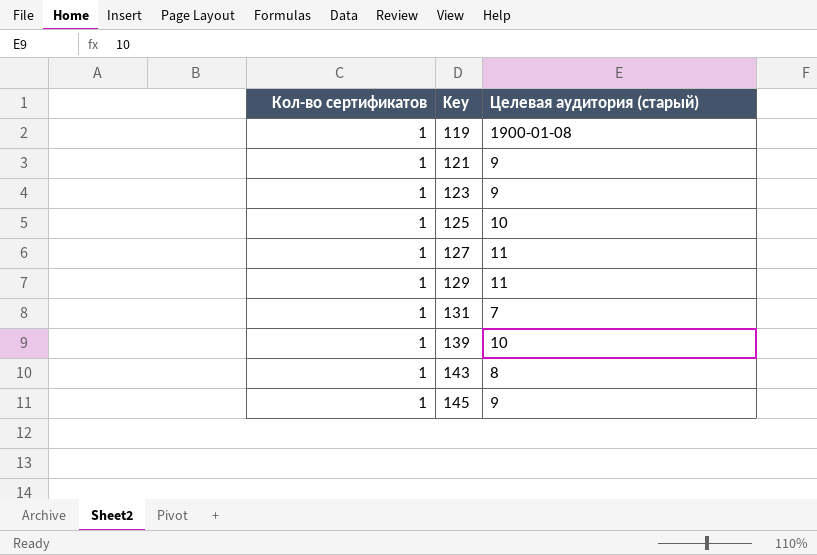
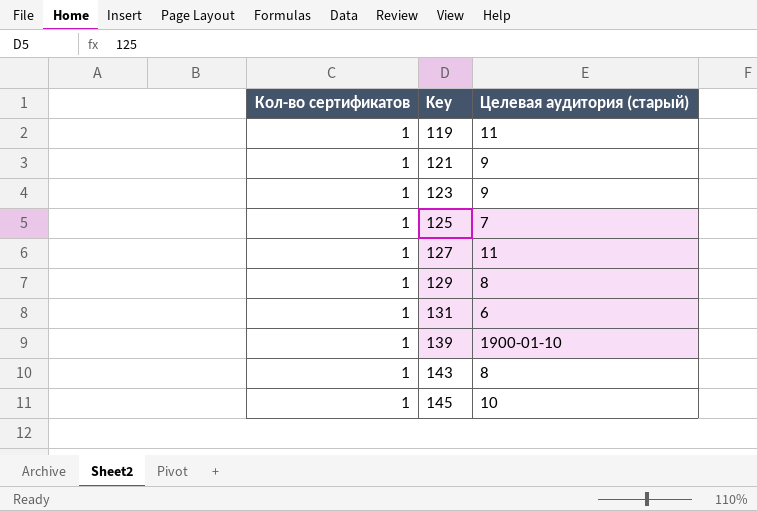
119 | Целевая аудитория (старый): 1900-01-08 -> 11
125 | Целевая аудитория (старый): 10 -> 7
129 | Целевая аудитория (старый): 11 -> 8
131 | Целевая аудитория (старый): 7 -> 6
139 | Целевая аудитория (старый): 10 -> 1900-01-10
145 | Целевая аудитория (старый): 9 -> 10

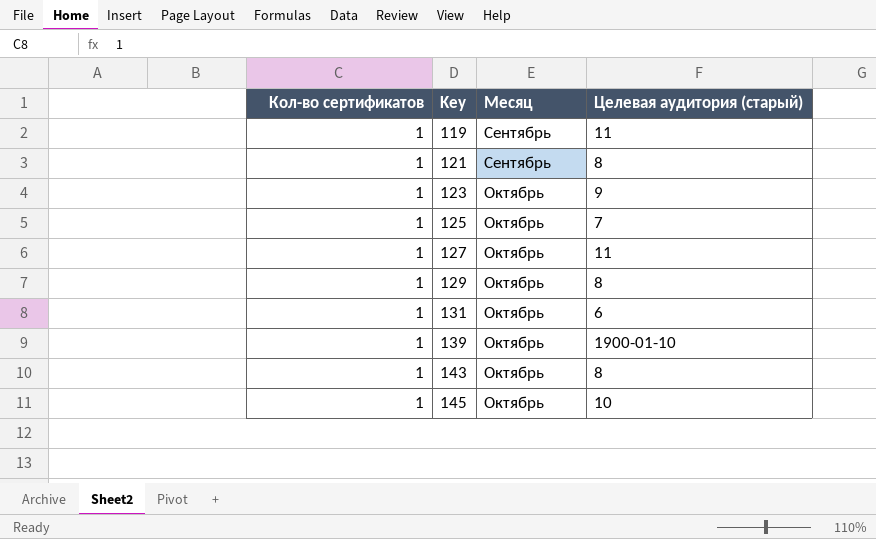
column Месяц | position: none -> 3
121 | Целевая аудитория (старый): 9 -> 8

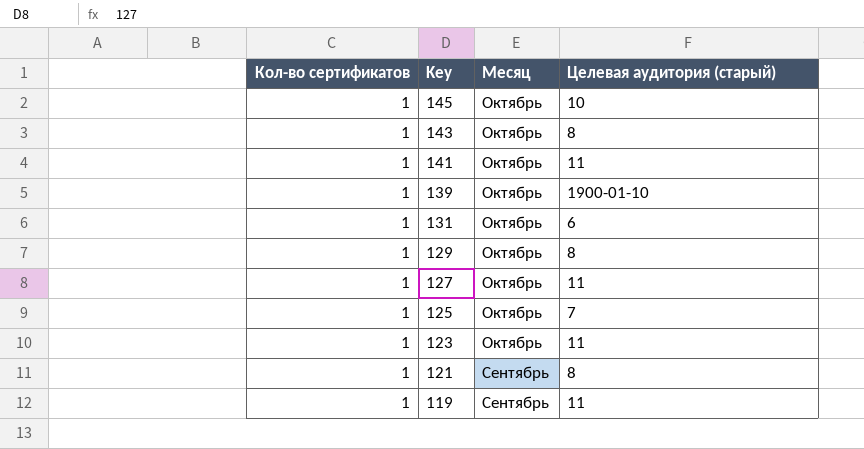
row order: Key ascending -> Key descending
row 141: none -> 1 | Октябрь | 11
123 | Целевая аудитория (старый): 9 -> 11

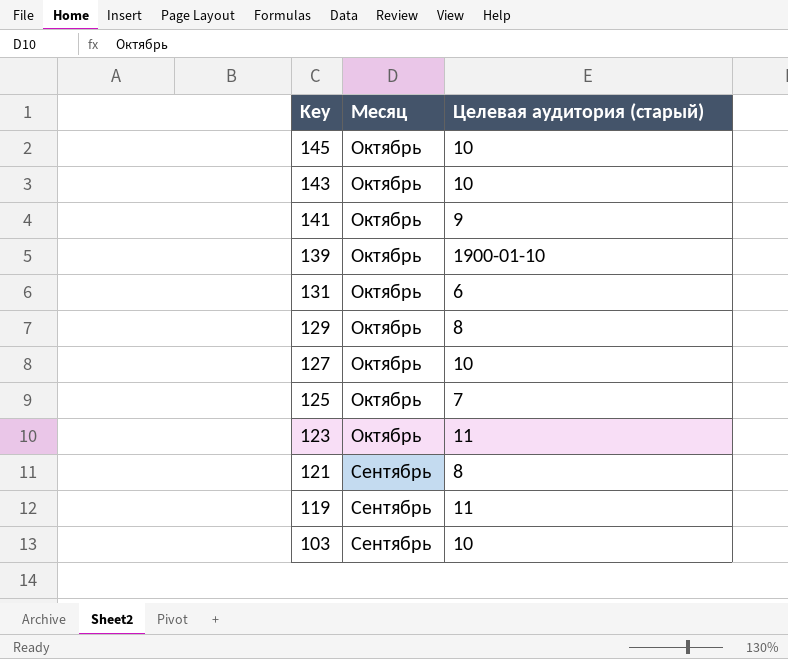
column Кол-во сертификатов | position: 1 -> none
143 | Целевая аудитория (старый): 8 -> 10
141 | Целевая аудитория (старый): 11 -> 9
127 | Целевая аудитория (старый): 11 -> 10
row 103: none -> Сентябрь | 10

